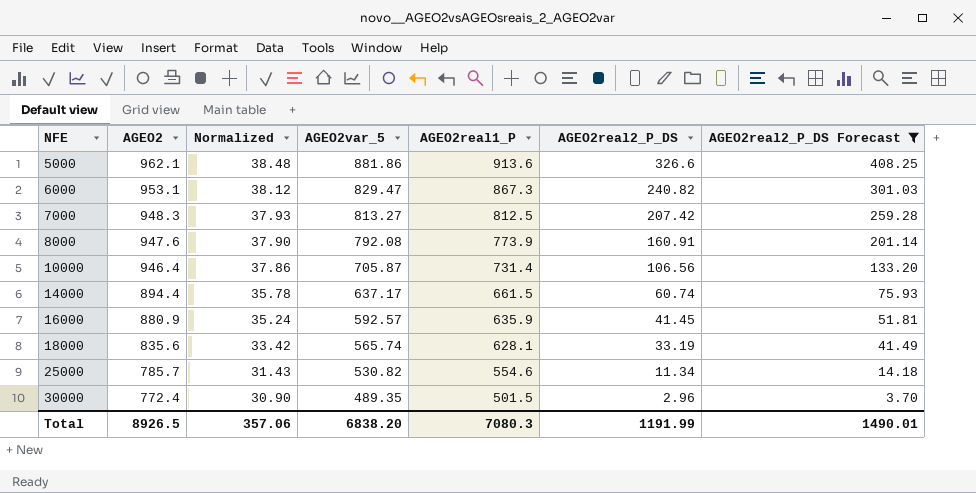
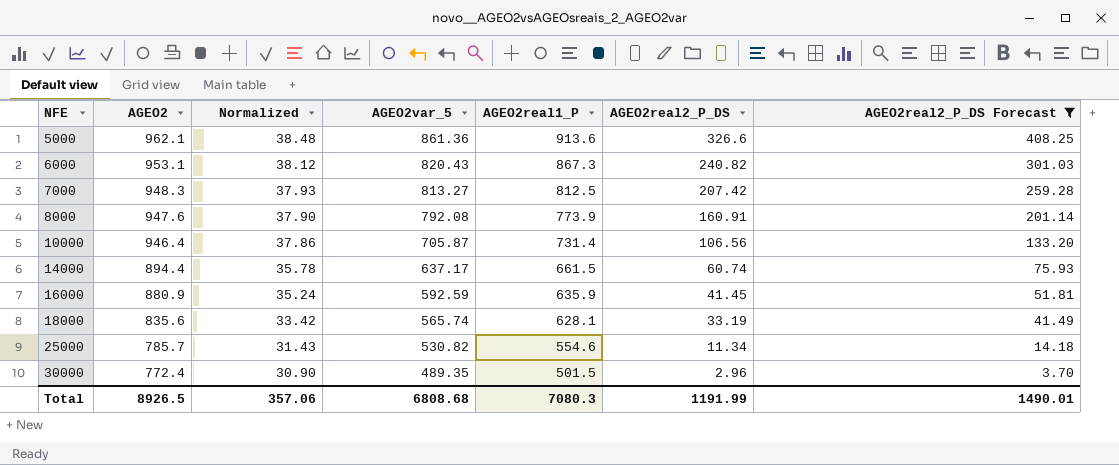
5000 | AGEO2var_5: 881.86 -> 861.36
6000 | AGEO2var_5: 829.47 -> 820.43
16000 | AGEO2var_5: 592.57 -> 592.59
Total | AGEO2var_5: 6838.20 -> 6808.68

